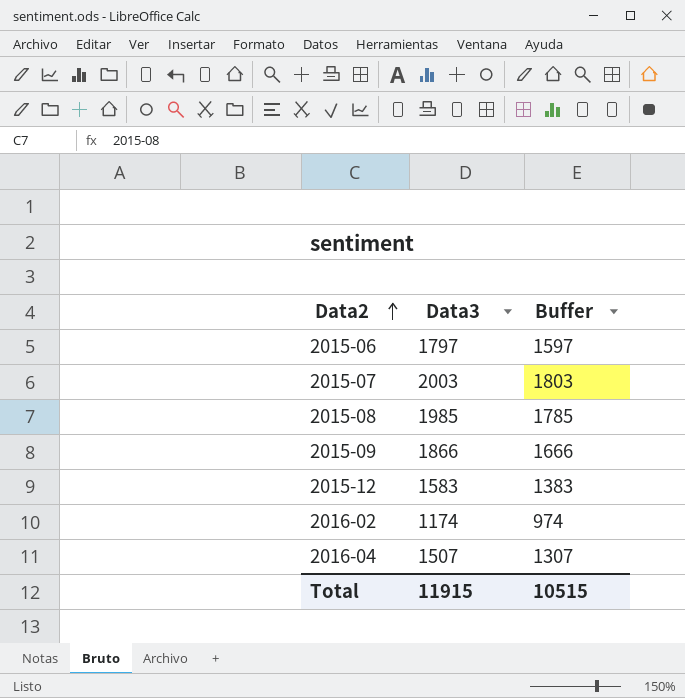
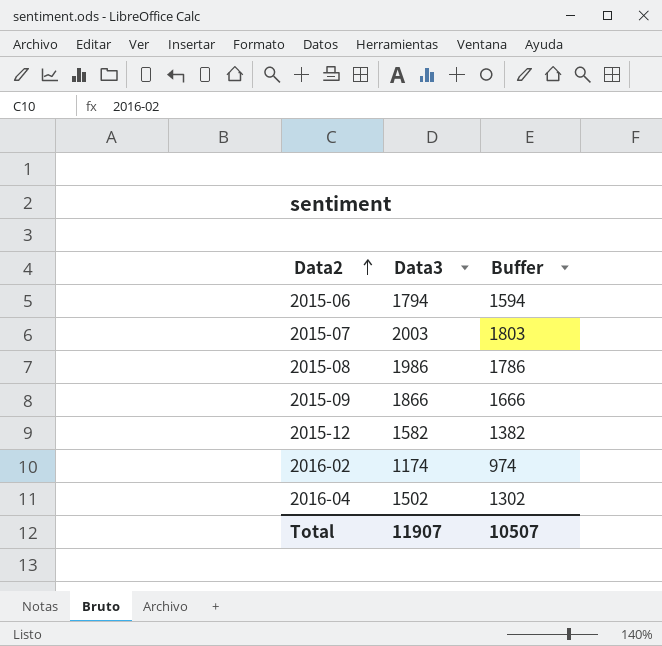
2015-06 | Data3: 1797 -> 1794
2015-06 | Buffer: 1597 -> 1594
2015-08 | Data3: 1985 -> 1986
2015-08 | Buffer: 1785 -> 1786
2015-12 | Data3: 1583 -> 1582
2015-12 | Buffer: 1383 -> 1382
2016-04 | Data3: 1507 -> 1502
2016-04 | Buffer: 1307 -> 1302
Total | Data3: 11915 -> 11907
Total | Buffer: 10515 -> 10507

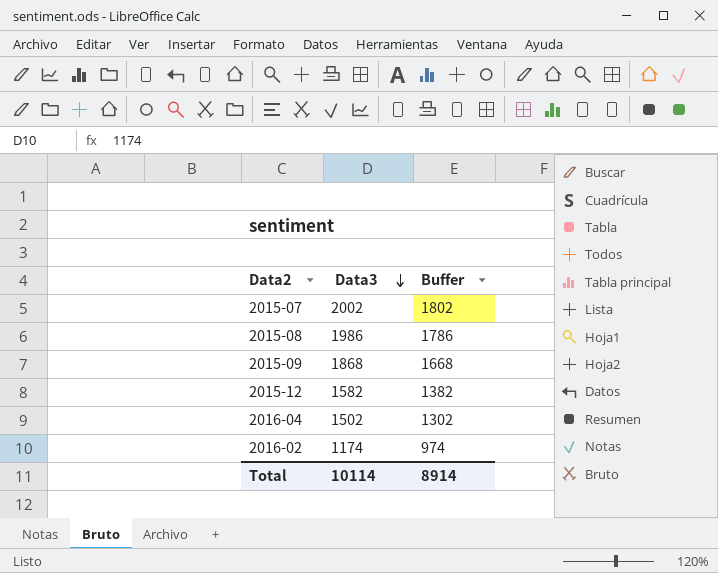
row order: Data2 ascending -> Data3 descending
row 2015-06: 1794 | 1594 -> none
2015-07 | Data3: 2003 -> 2002
2015-07 | Buffer: 1803 -> 1802
2015-09 | Data3: 1866 -> 1868
2015-09 | Buffer: 1666 -> 1668
Total | Data3: 11907 -> 10114
Total | Buffer: 10507 -> 8914

